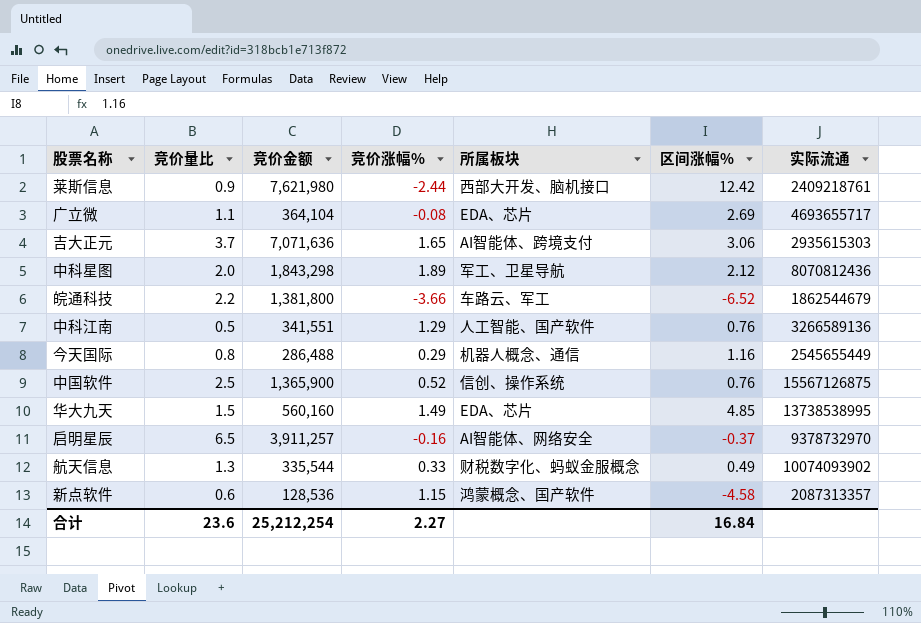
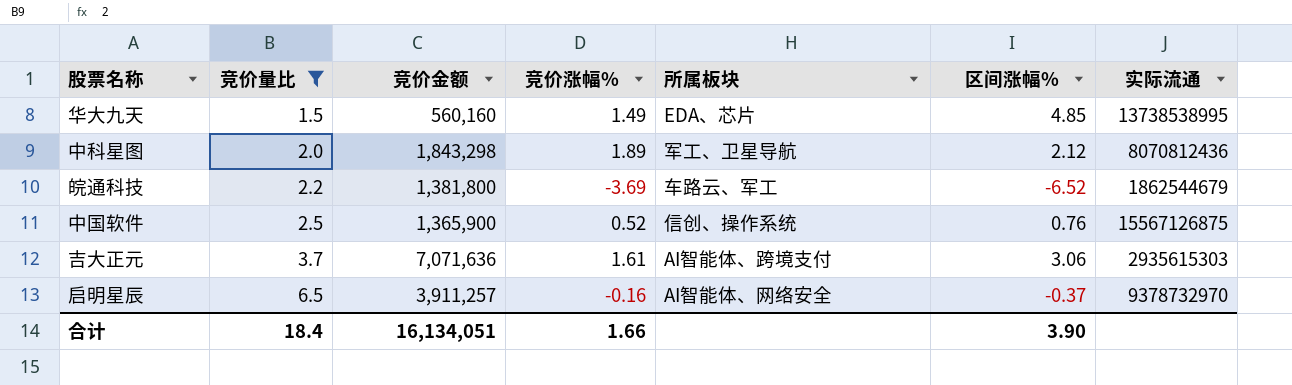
filter: none -> 竞价量比 >= 1.5
row order: none -> 竞价量比 ascending
皖通科技 | 竞价涨幅%: -3.66 -> -3.69
吉大正元 | 竞价涨幅%: 1.65 -> 1.61
合计 | 竞价量比: 23.6 -> 18.4
合计 | 竞价金额: 25,212,254 -> 16,134,051
合计 | 竞价涨幅%: 2.27 -> 1.66
合计 | 区间涨幅%: 16.84 -> 3.90

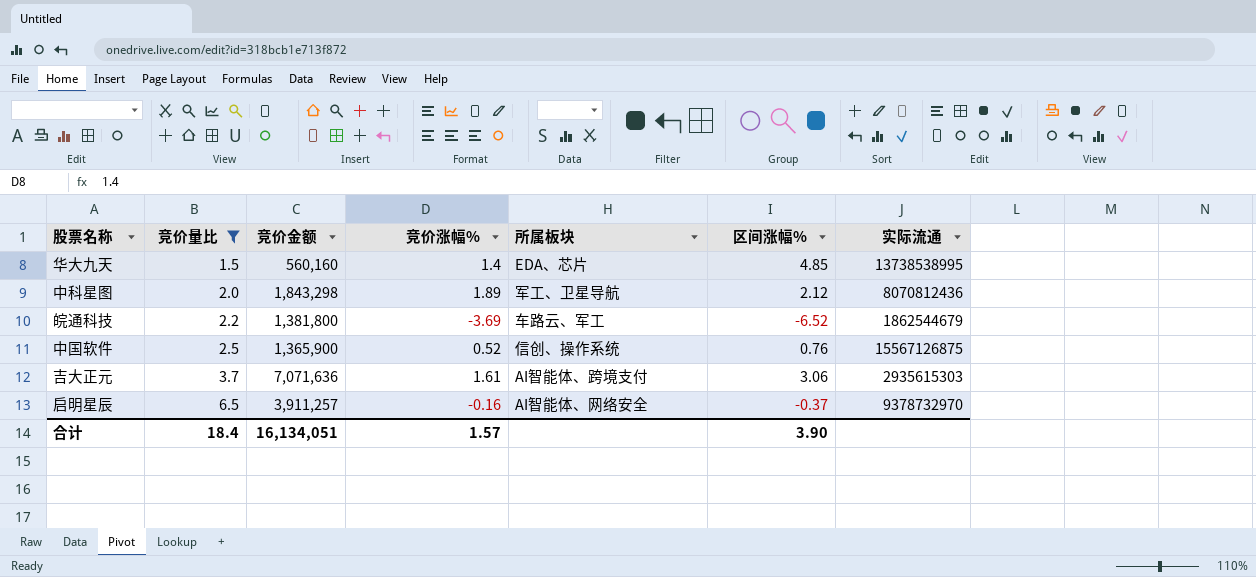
华大九天 | 竞价涨幅%: 1.49 -> 1.4
合计 | 竞价涨幅%: 1.66 -> 1.57

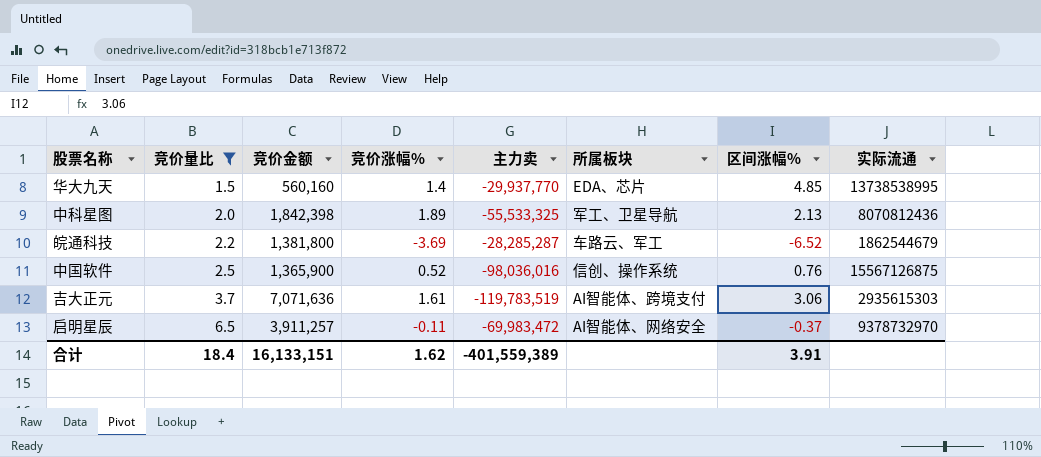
column 主力卖 | position: none -> 5
中科星图 | 竞价金额: 1,843,298 -> 1,842,398
中科星图 | 区间涨幅%: 2.12 -> 2.13
启明星辰 | 竞价涨幅%: -0.16 -> -0.11
合计 | 竞价金额: 16,134,051 -> 16,133,151
合计 | 竞价涨幅%: 1.57 -> 1.62
合计 | 区间涨幅%: 3.90 -> 3.91

